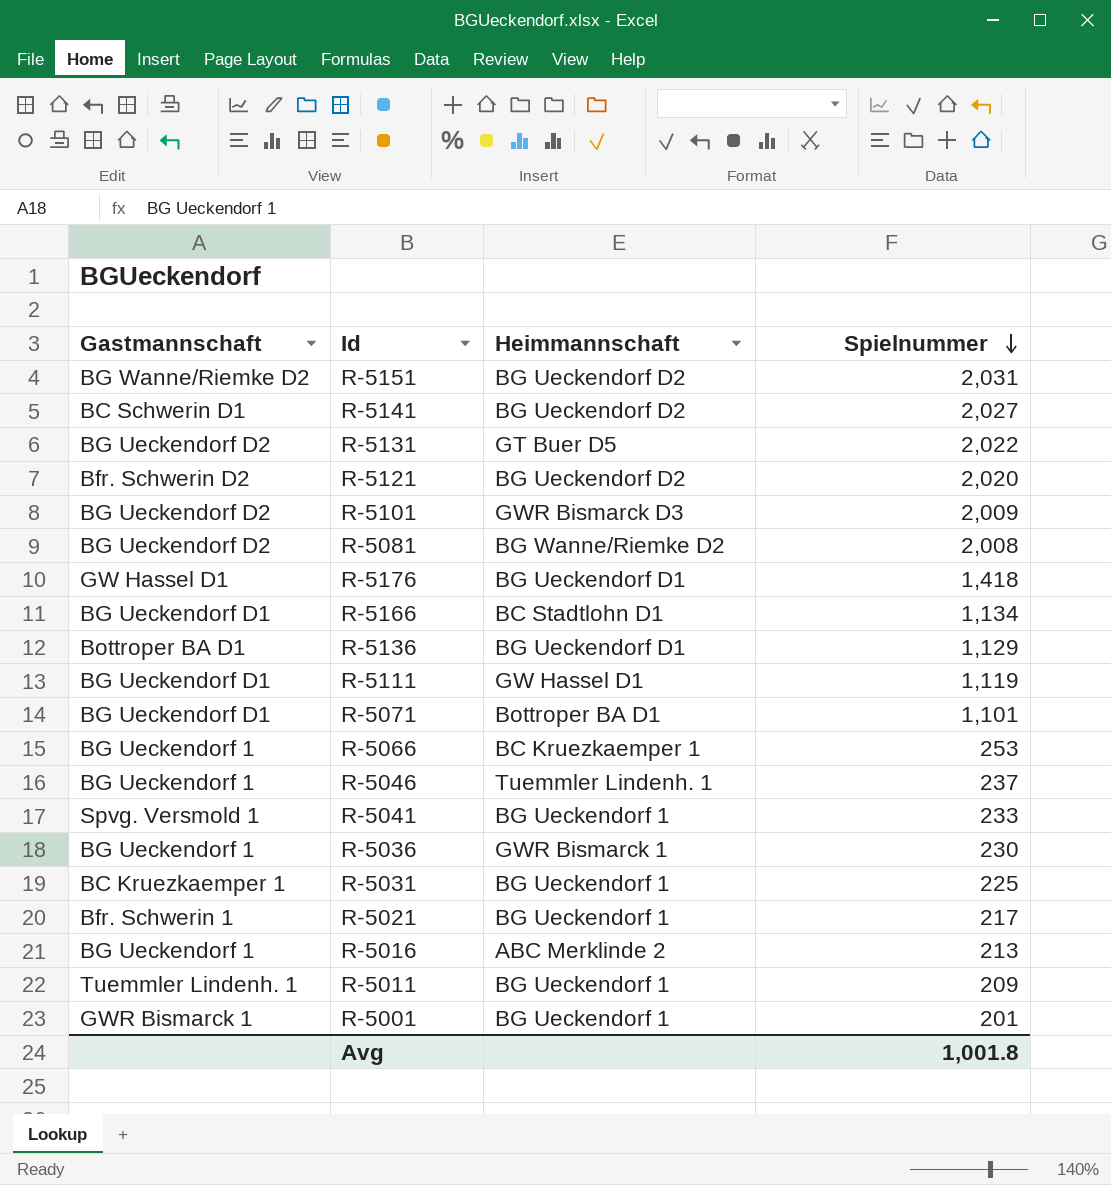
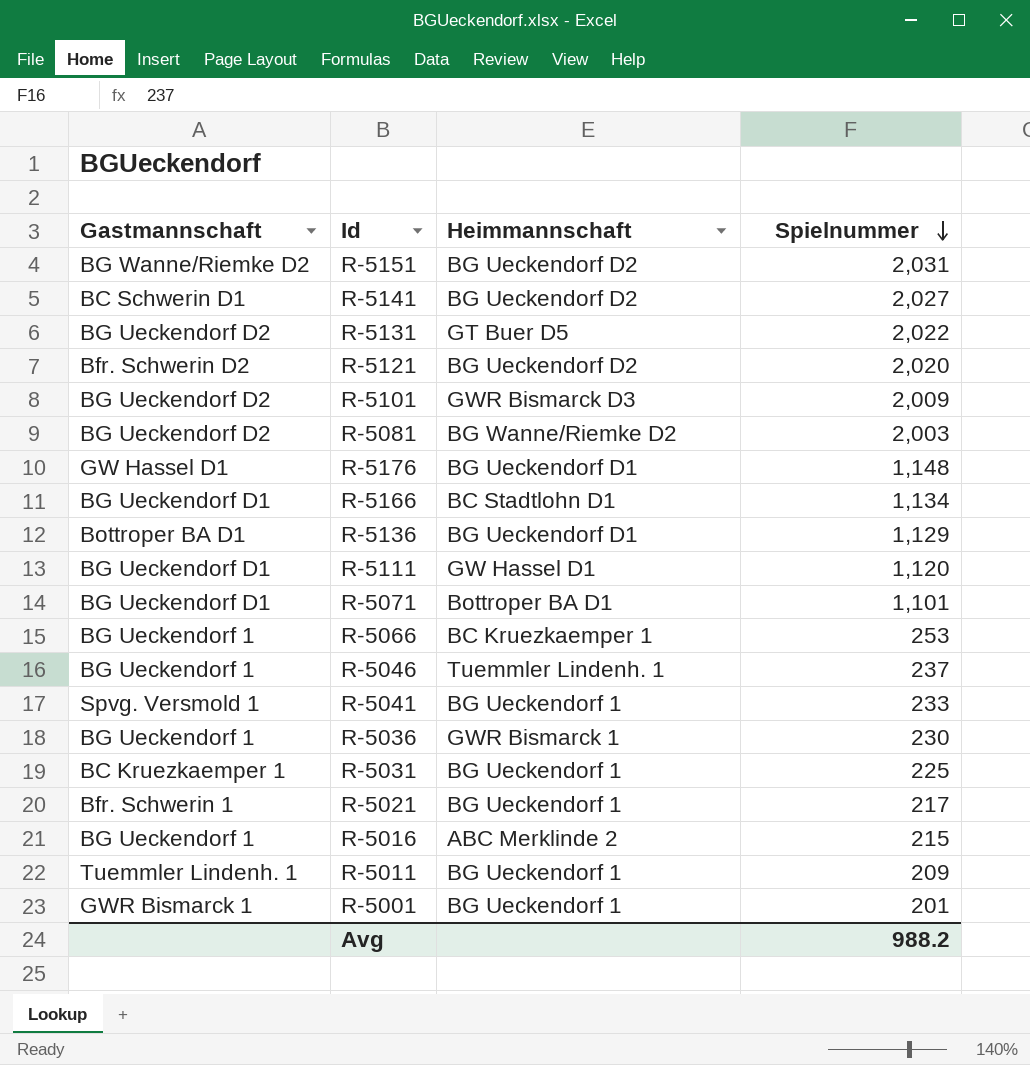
R-5081 | Spielnummer: 2,008 -> 2,003
R-5176 | Spielnummer: 1,418 -> 1,148
R-5111 | Spielnummer: 1,119 -> 1,120
R-5016 | Spielnummer: 213 -> 215
Avg | Spielnummer: 1,001.8 -> 988.2

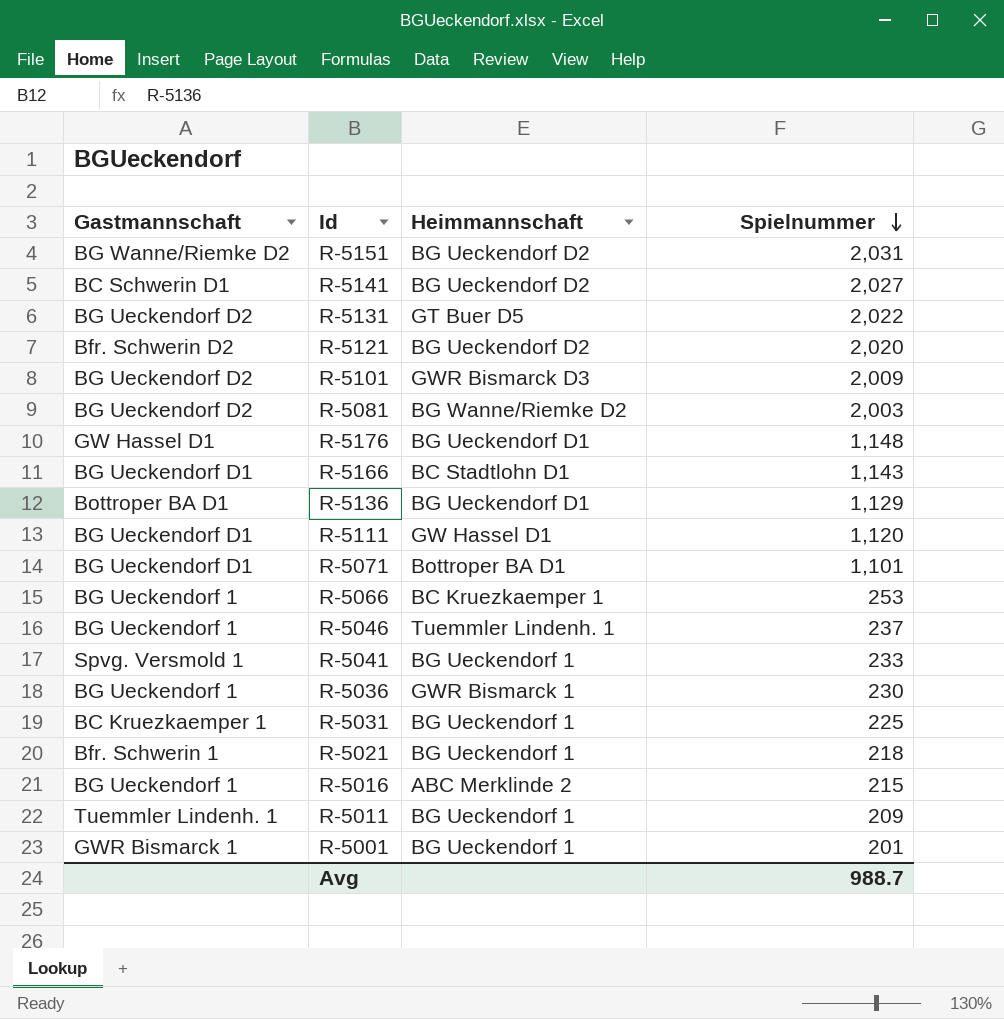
R-5166 | Spielnummer: 1,134 -> 1,143
R-5021 | Spielnummer: 217 -> 218
Avg | Spielnummer: 988.2 -> 988.7

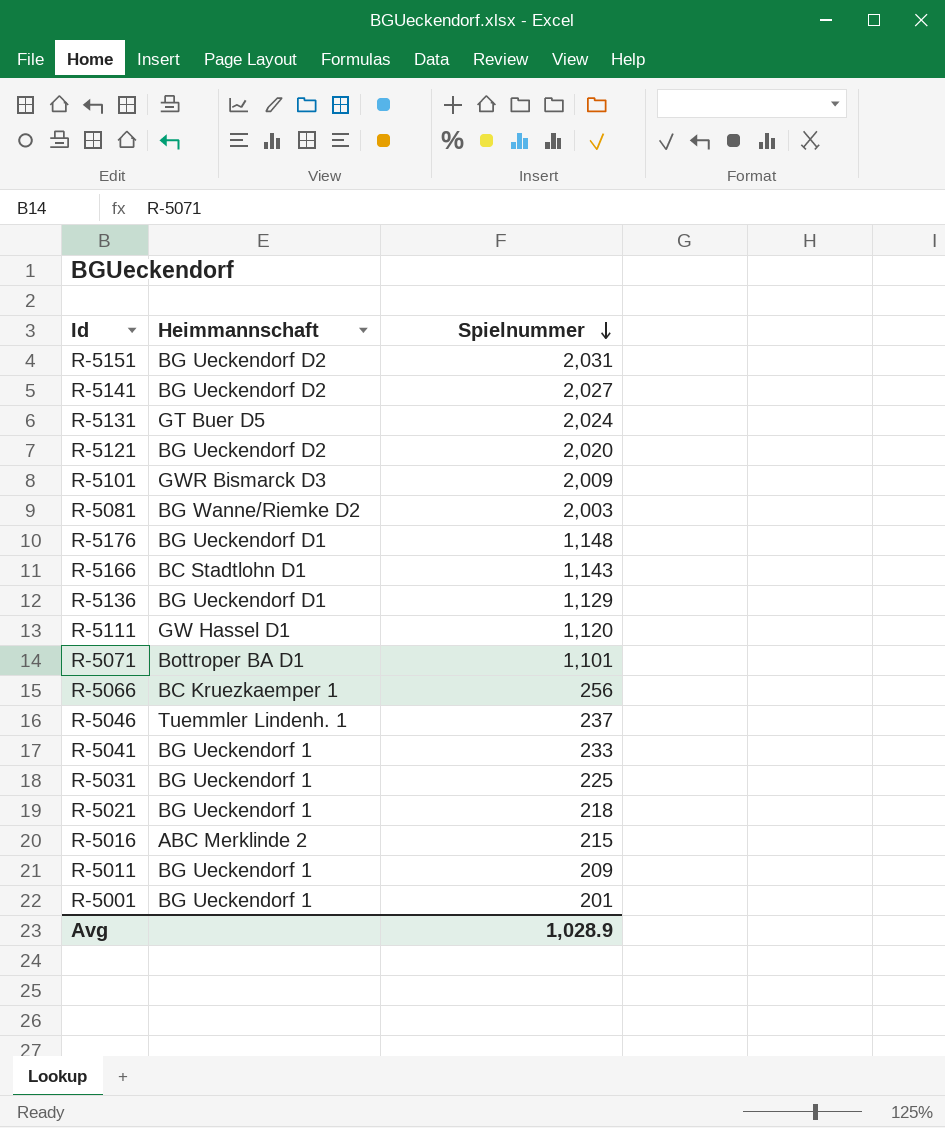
column Gastmannschaft | position: 1 -> none
row R-5036: BG Ueckendorf 1 | GWR Bismarck 1 | 230 -> none
R-5131 | Spielnummer: 2,022 -> 2,024
R-5066 | Spielnummer: 253 -> 256
Avg | Spielnummer: 988.7 -> 1,028.9

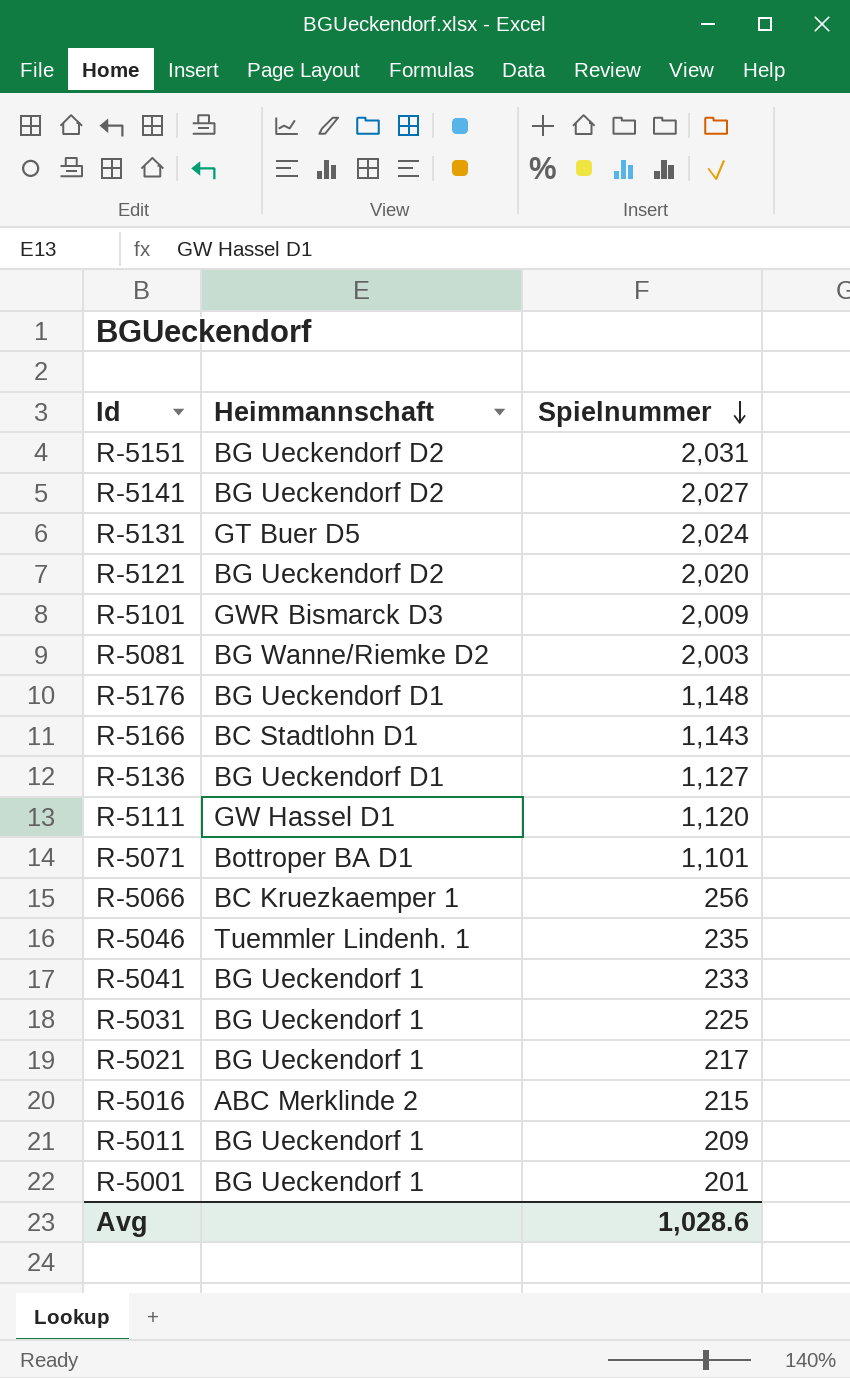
R-5136 | Spielnummer: 1,129 -> 1,127
R-5046 | Spielnummer: 237 -> 235
R-5021 | Spielnummer: 218 -> 217
Avg | Spielnummer: 1,028.9 -> 1,028.6

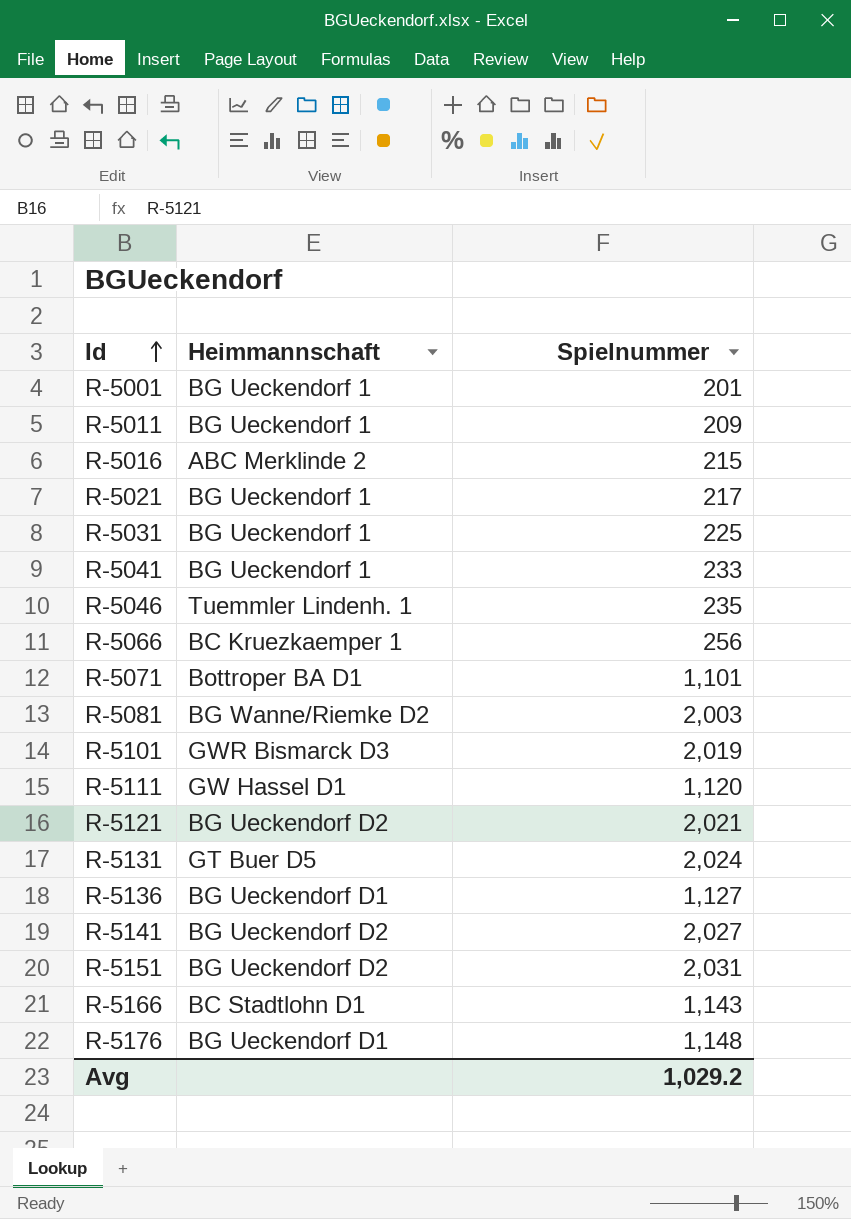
row order: Spielnummer descending -> Id ascending
R-5101 | Spielnummer: 2,009 -> 2,019
R-5121 | Spielnummer: 2,020 -> 2,021
Avg | Spielnummer: 1,028.6 -> 1,029.2

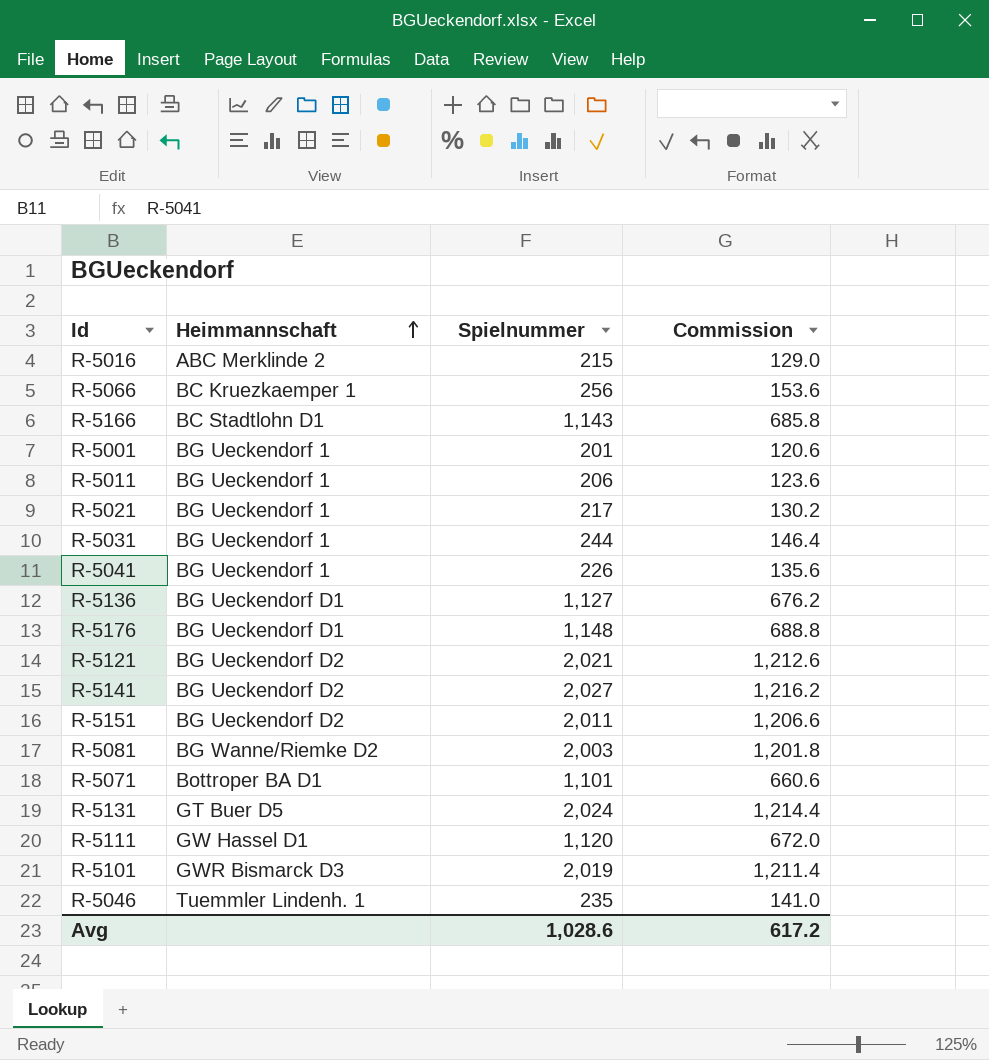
row order: Id ascending -> Heimmannschaft ascending
column Commission | formula: none -> [Spielnummer] * 0.6
R-5011 | Spielnummer: 209 -> 206
R-5031 | Spielnummer: 225 -> 244
R-5041 | Spielnummer: 233 -> 226
R-5151 | Spielnummer: 2,031 -> 2,011
Avg | Spielnummer: 1,029.2 -> 1,028.6

